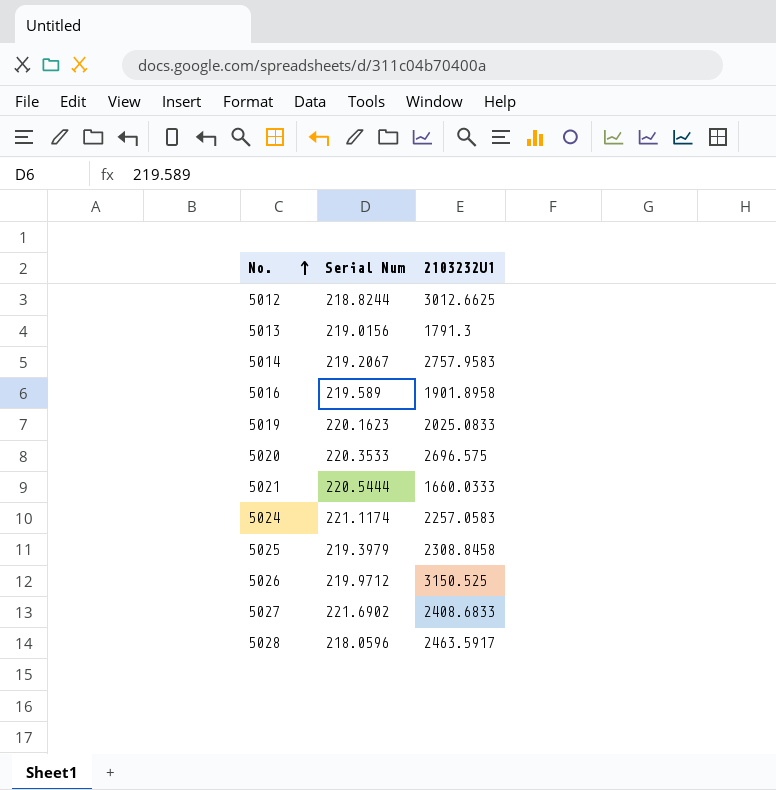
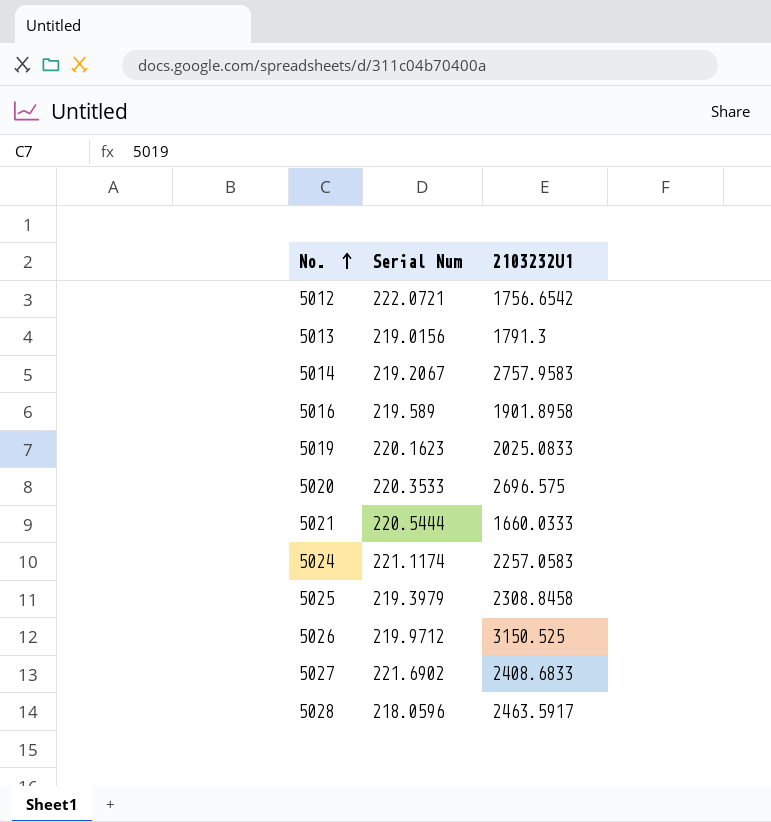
5012 | Serial Num: 218.8244 -> 222.0721
5012 | 2103232U1: 3012.6625 -> 1756.6542

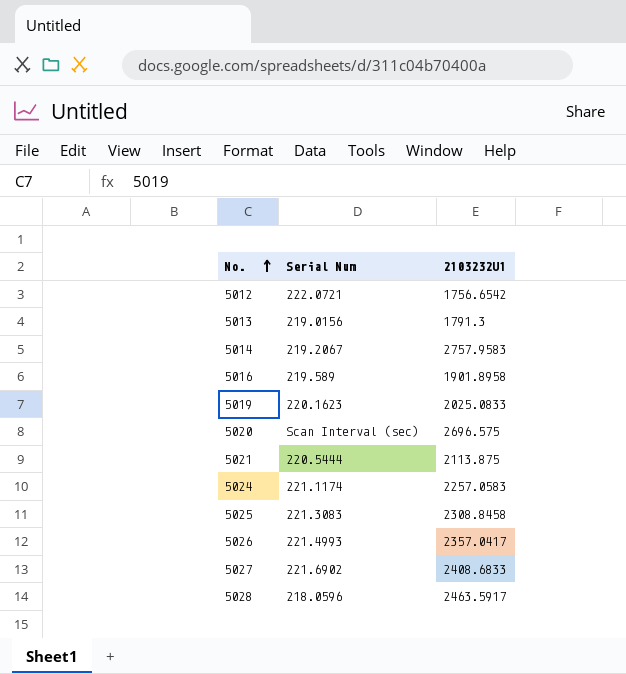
5020 | Serial Num: 220.3533 -> Scan Interval (sec)
5021 | 2103232U1: 1660.0333 -> 2113.875
5025 | Serial Num: 219.3979 -> 221.3083
5026 | Serial Num: 219.9712 -> 221.4993
5026 | 2103232U1: 3150.525 -> 2357.0417

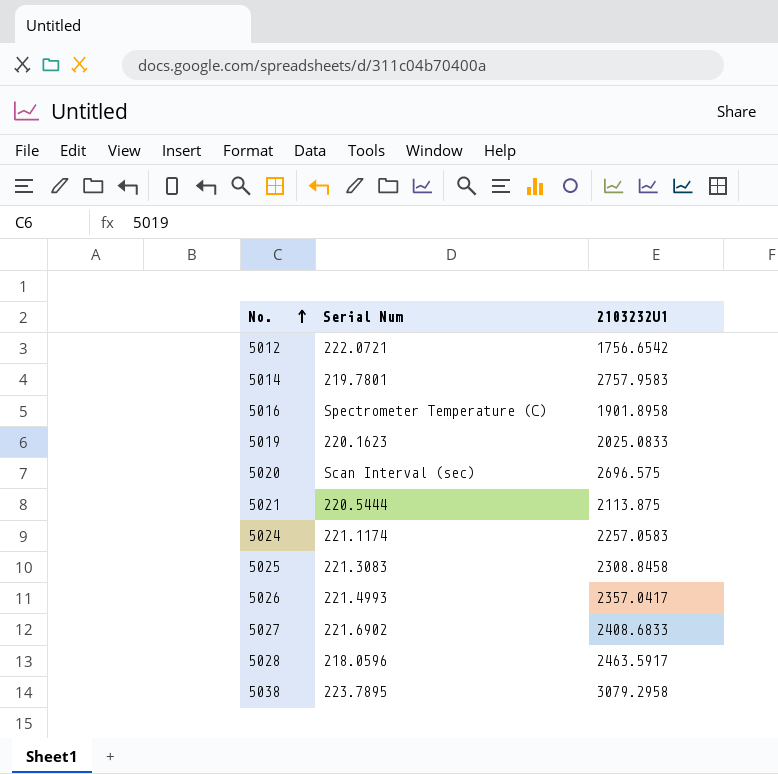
row 5013: 219.0156 | 1791.3 -> none
5014 | Serial Num: 219.2067 -> 219.7801
5016 | Serial Num: 219.589 -> Spectrometer Temperature (C)
row 5038: none -> 223.7895 | 3079.2958

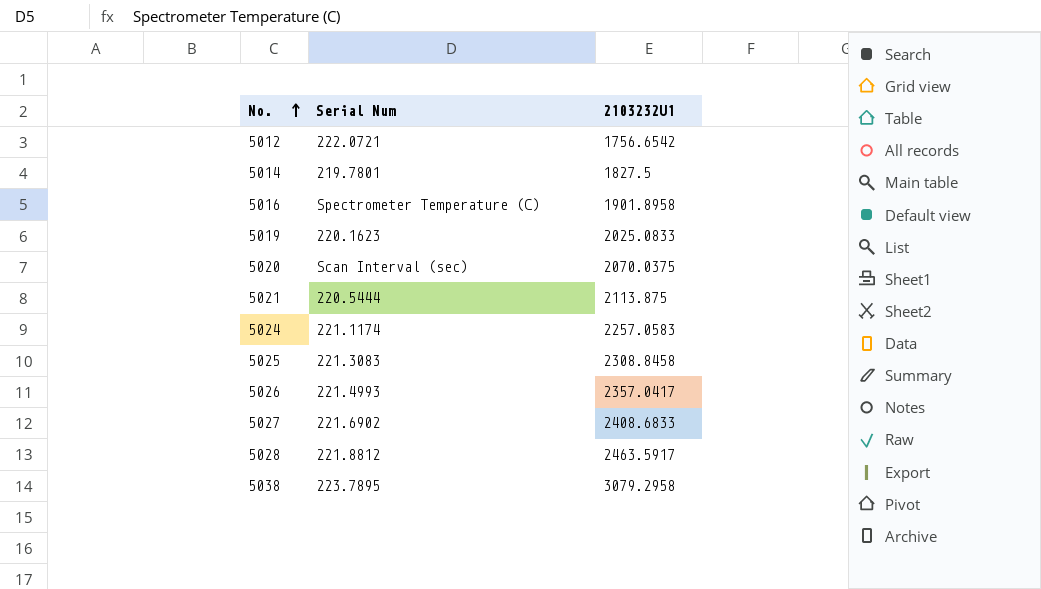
5014 | 2103232U1: 2757.9583 -> 1827.5
5020 | 2103232U1: 2696.575 -> 2070.0375
5028 | Serial Num: 218.0596 -> 221.8812

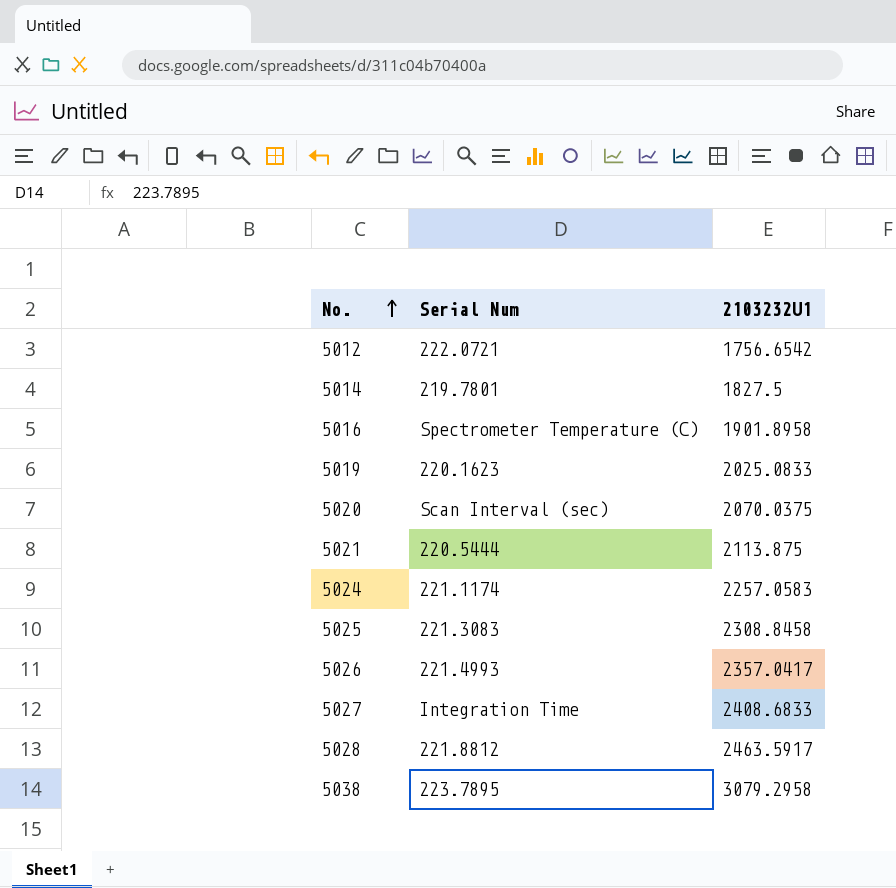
5027 | Serial Num: 221.6902 -> Integration Time

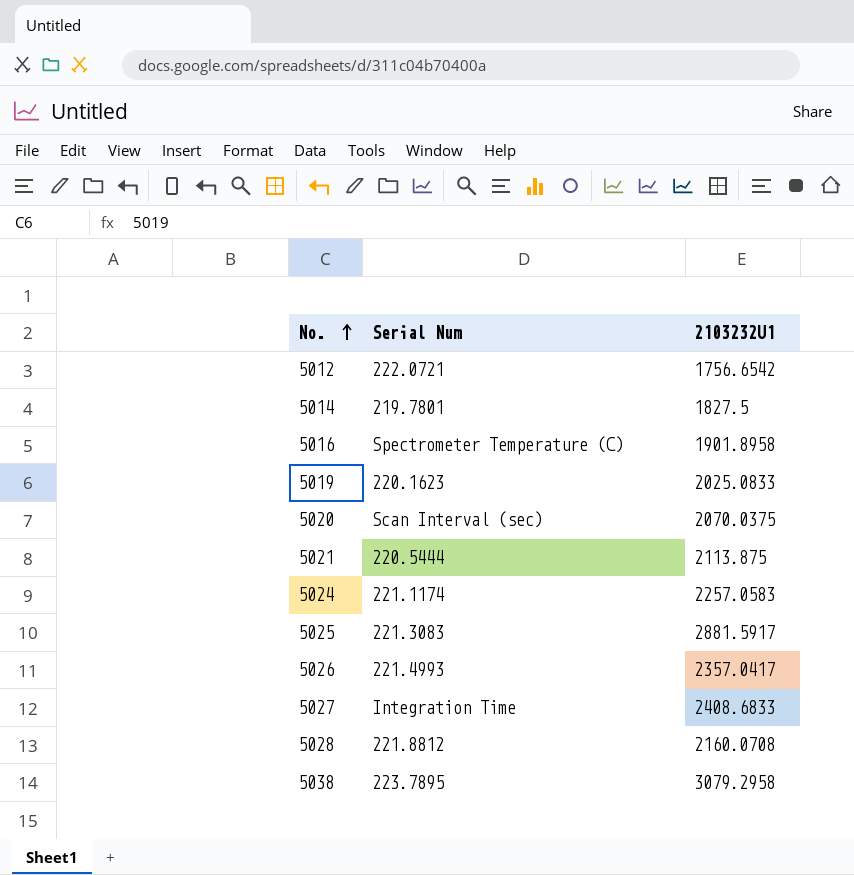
5025 | 2103232U1: 2308.8458 -> 2881.5917
5028 | 2103232U1: 2463.5917 -> 2160.0708

